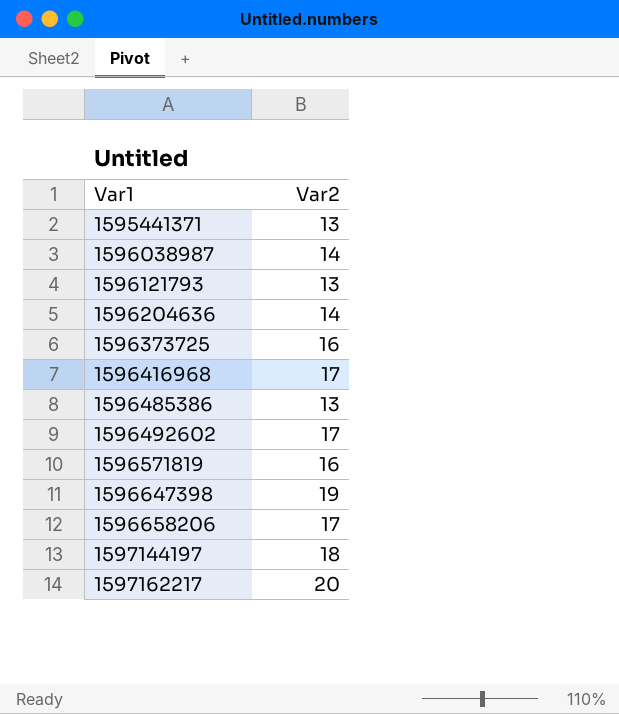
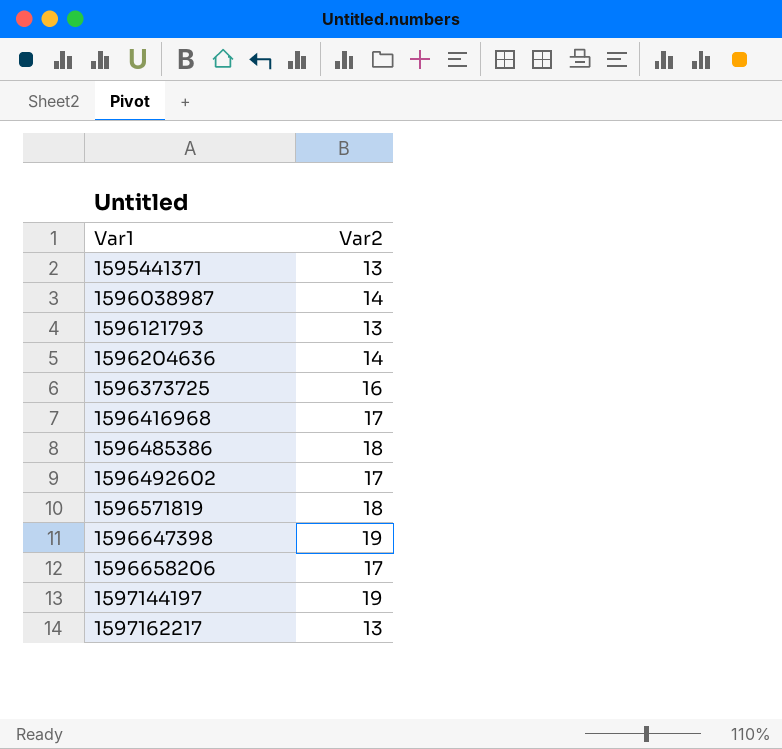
1596485386 | Var2: 13 -> 18
1596571819 | Var2: 16 -> 18
1597144197 | Var2: 18 -> 19
1597162217 | Var2: 20 -> 13

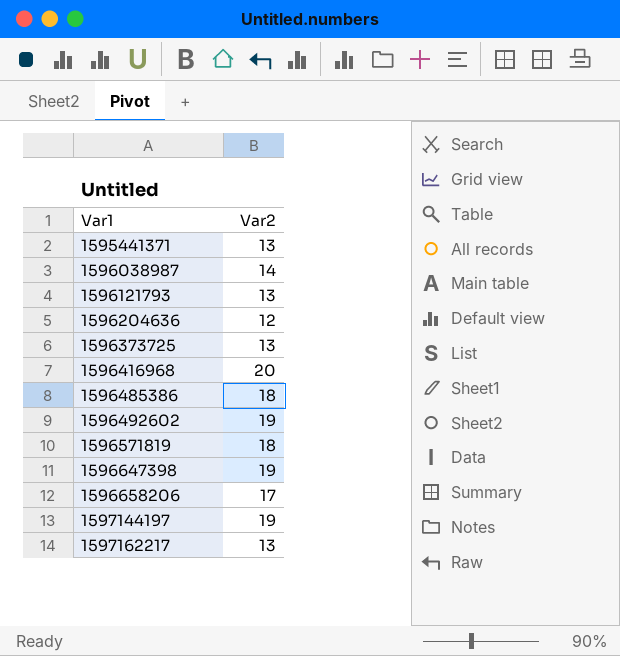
1596204636 | Var2: 14 -> 12
1596373725 | Var2: 16 -> 13
1596416968 | Var2: 17 -> 20
1596492602 | Var2: 17 -> 19

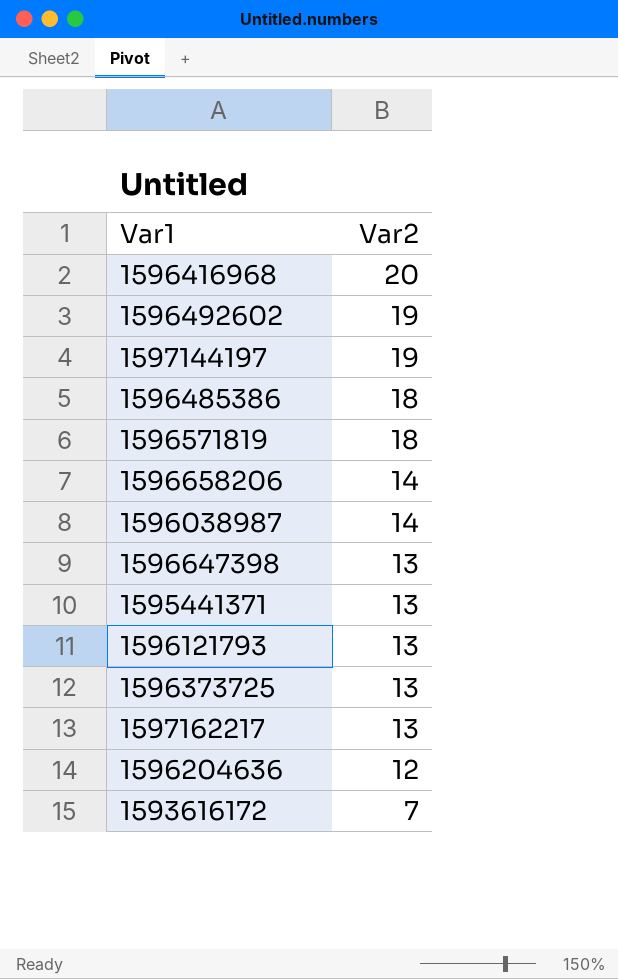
row order: Var1 ascending -> Var2 descending
1596658206 | Var2: 17 -> 14
1596647398 | Var2: 19 -> 13
row 1593616172: none -> 7

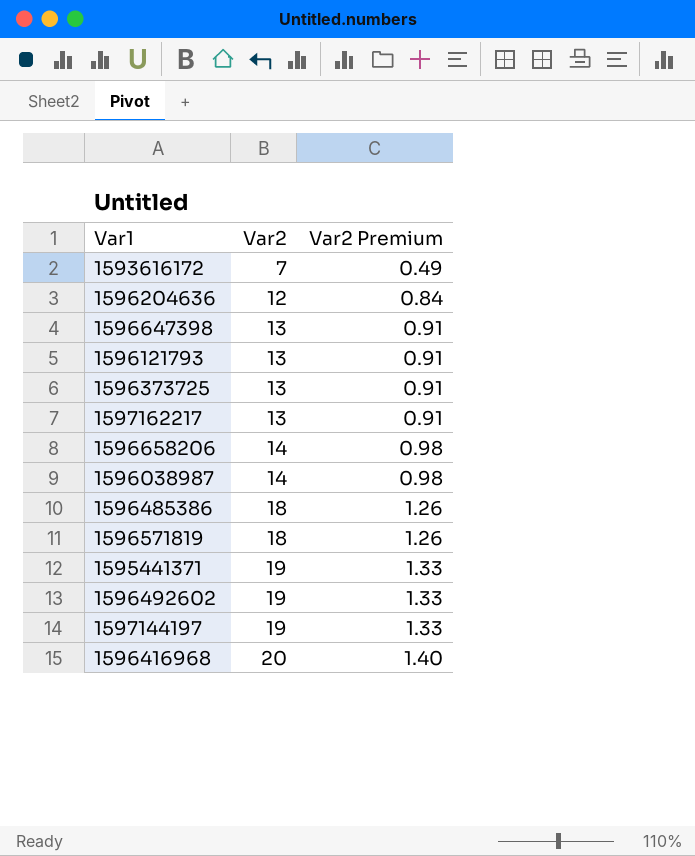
row order: Var2 descending -> Var2 ascending
column Var2 Premium | formula: none -> [Var2] * 0.07
1595441371 | Var2: 13 -> 19

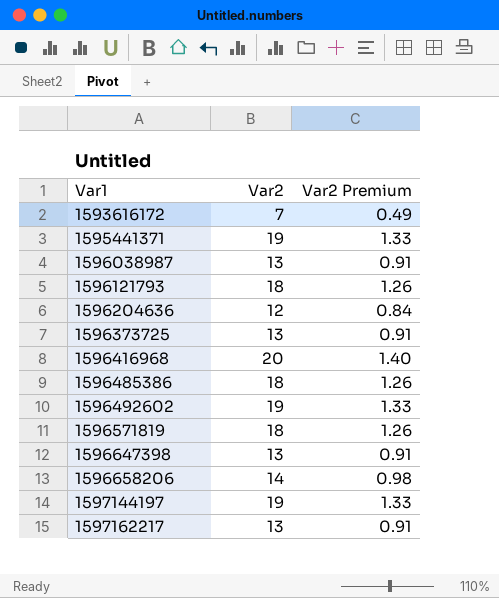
row order: Var2 ascending -> Var1 ascending
1596038987 | Var2: 14 -> 13
1596038987 | Var2 Premium: 0.98 -> 0.91
1596121793 | Var2: 13 -> 18
1596121793 | Var2 Premium: 0.91 -> 1.26

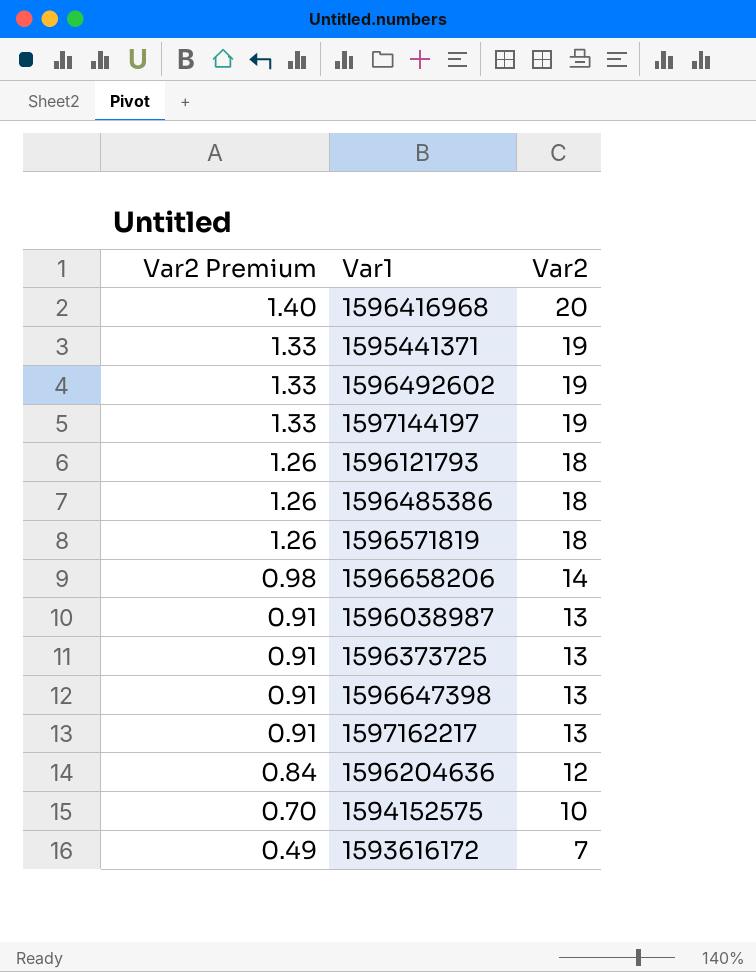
row order: Var1 ascending -> Var2 Premium descending
column Var2 Premium | position: 3 -> 1
row 1594152575: none -> 0.70 | 10

